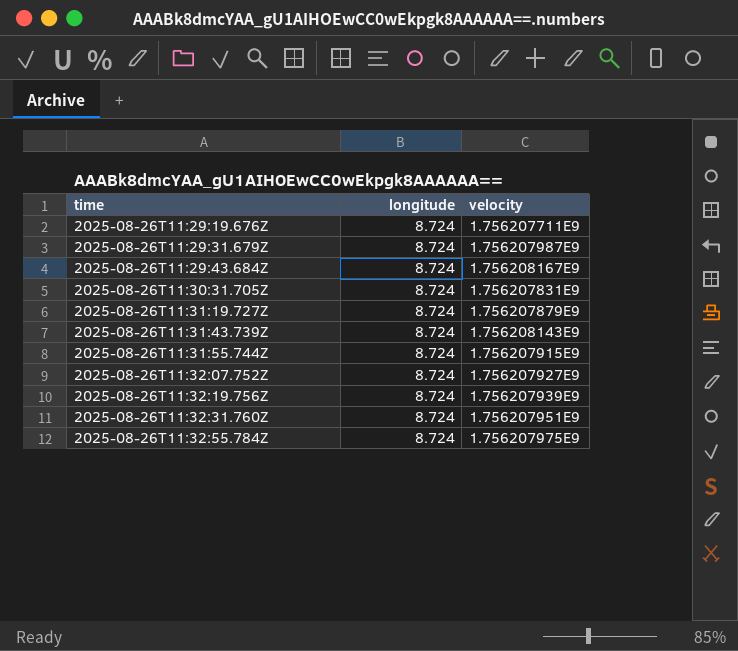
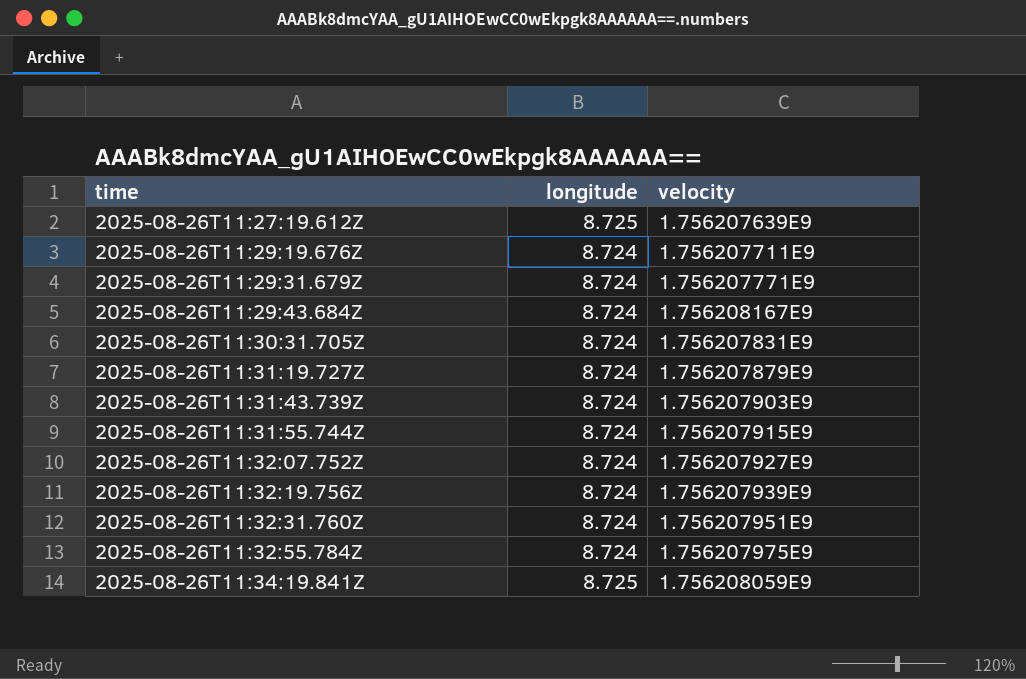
row 2025-08-26T11:27:19.612Z: none -> 8.725 | 1.756207639E9
2025-08-26T11:29:31.679Z | velocity: 1.756207987E9 -> 1.756207771E9
2025-08-26T11:31:43.739Z | velocity: 1.756208143E9 -> 1.756207903E9
row 2025-08-26T11:34:19.841Z: none -> 8.725 | 1.756208059E9

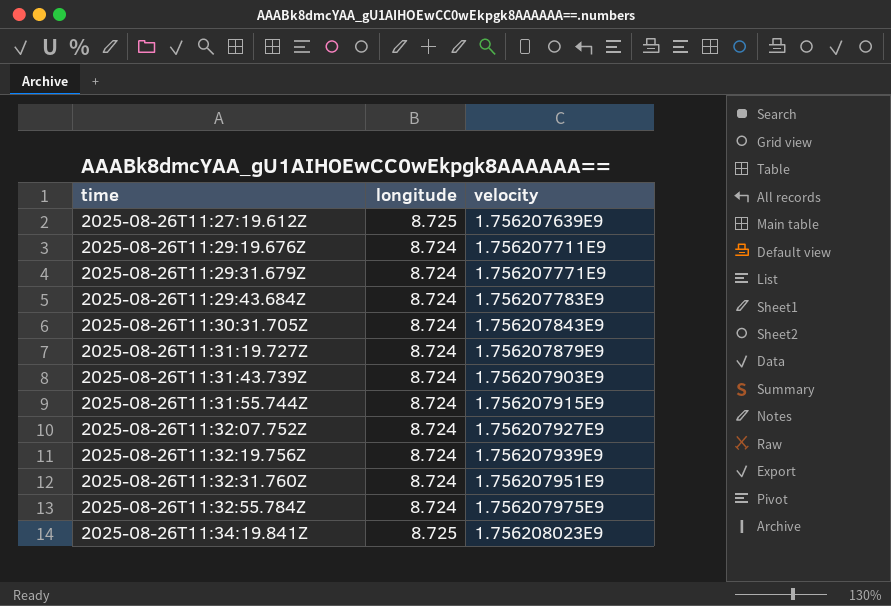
2025-08-26T11:29:43.684Z | velocity: 1.756208167E9 -> 1.756207783E9
2025-08-26T11:30:31.705Z | velocity: 1.756207831E9 -> 1.756207843E9
2025-08-26T11:34:19.841Z | velocity: 1.756208059E9 -> 1.756208023E9

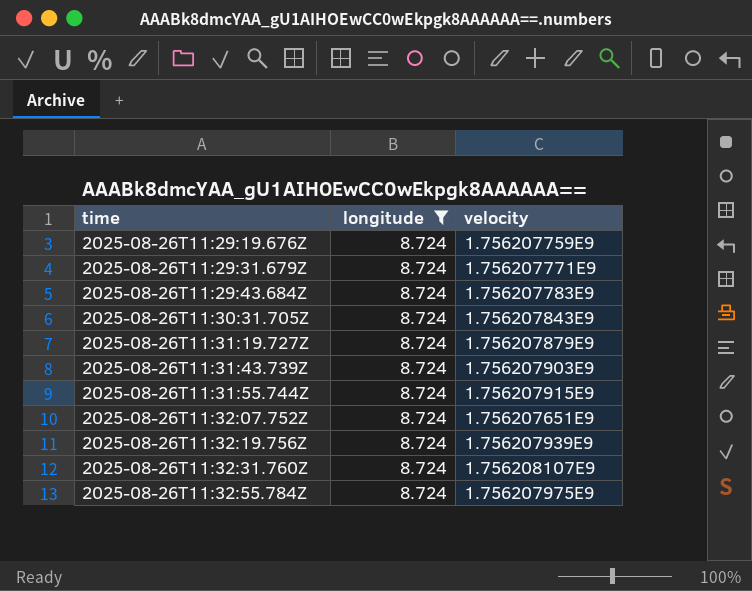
filter: none -> longitude = 8.724
2025-08-26T11:29:19.676Z | velocity: 1.756207711E9 -> 1.756207759E9
2025-08-26T11:32:07.752Z | velocity: 1.756207927E9 -> 1.756207651E9
2025-08-26T11:32:31.760Z | velocity: 1.756207951E9 -> 1.756208107E9

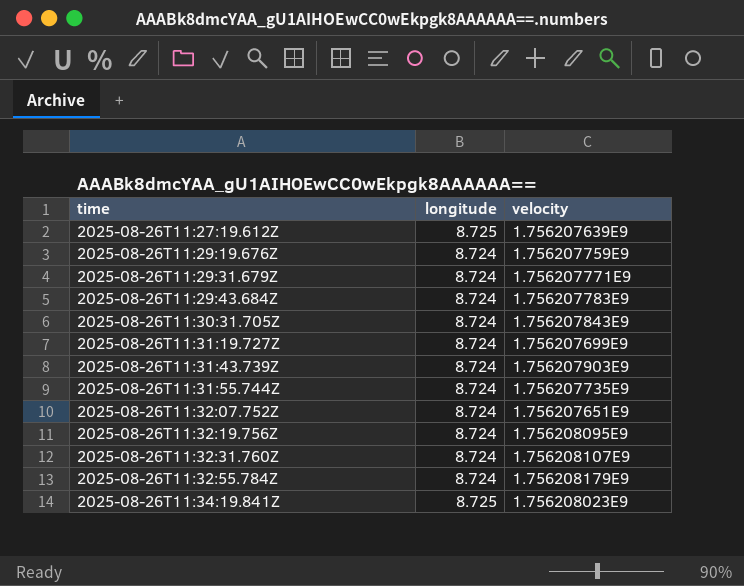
filter: longitude = 8.724 -> none
2025-08-26T11:31:19.727Z | velocity: 1.756207879E9 -> 1.756207699E9
2025-08-26T11:31:55.744Z | velocity: 1.756207915E9 -> 1.756207735E9
2025-08-26T11:32:19.756Z | velocity: 1.756207939E9 -> 1.756208095E9
2025-08-26T11:32:55.784Z | velocity: 1.756207975E9 -> 1.756208179E9

